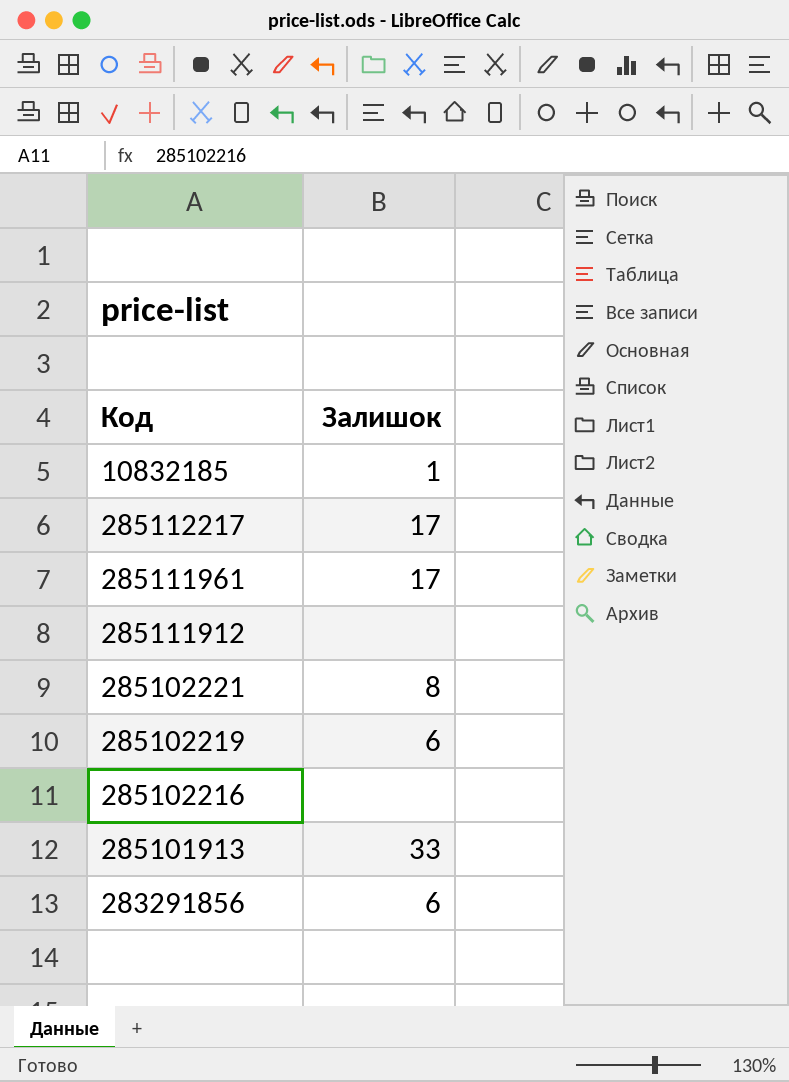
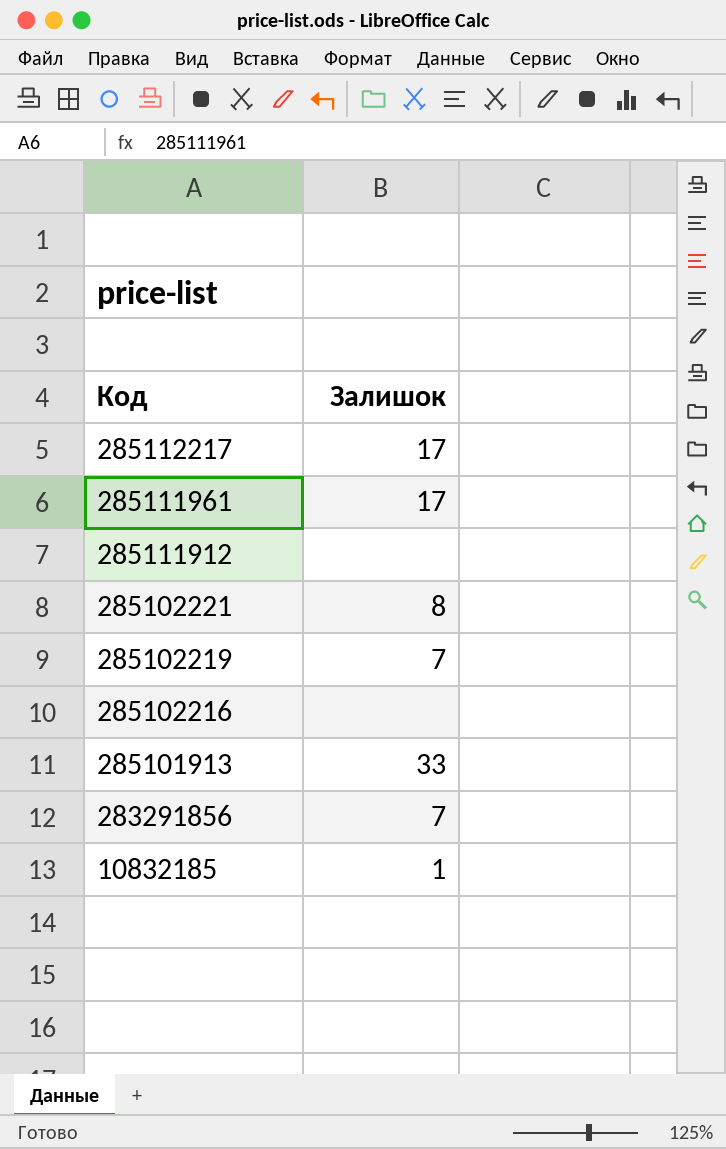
row order: none -> Код descending
285102219 | Залишок: 6 -> 7
283291856 | Залишок: 6 -> 7

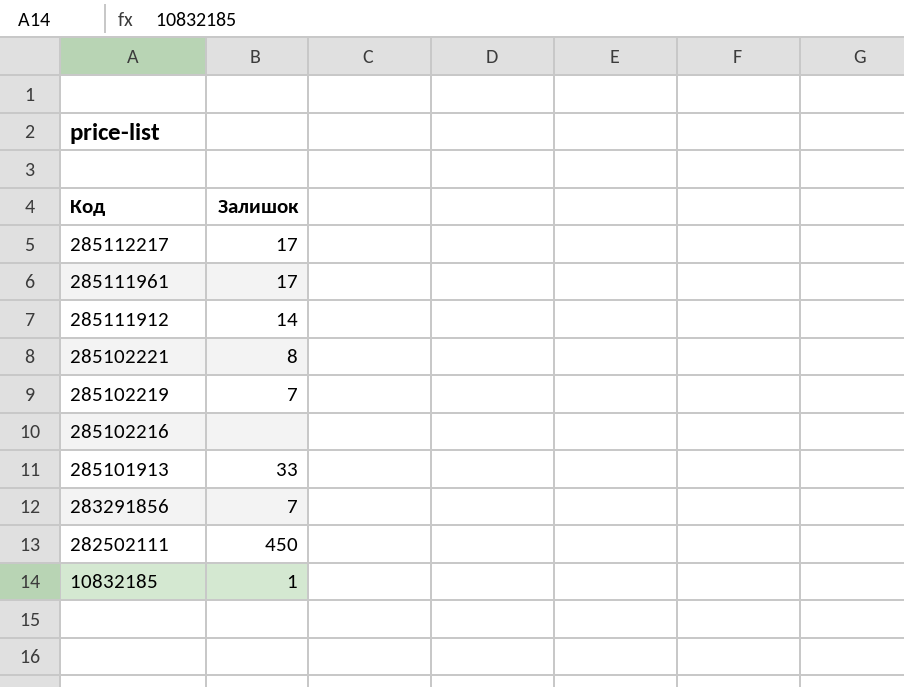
285111912 | Залишок: none -> 14
row 282502111: none -> 450

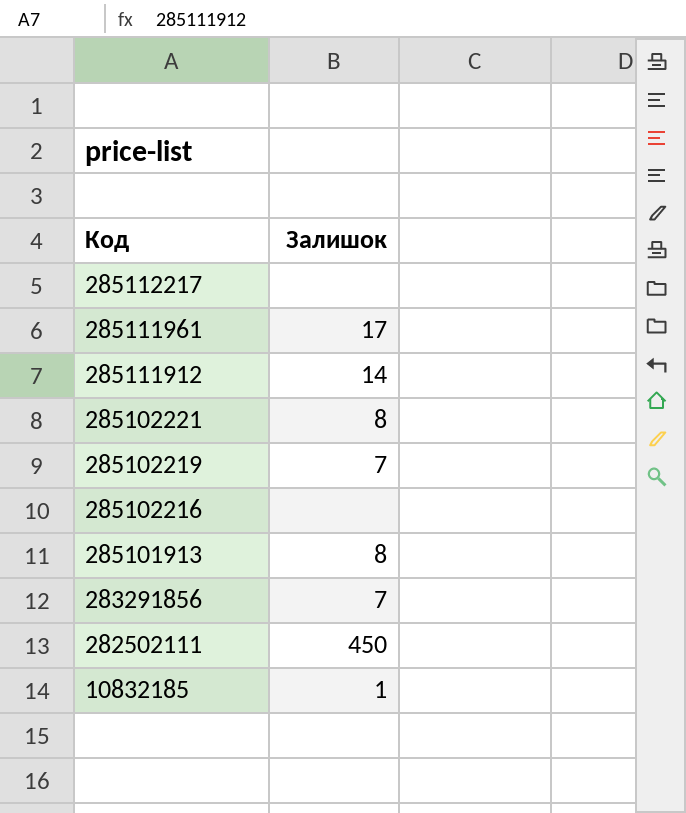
285112217 | Залишок: 17 -> none
285101913 | Залишок: 33 -> 8

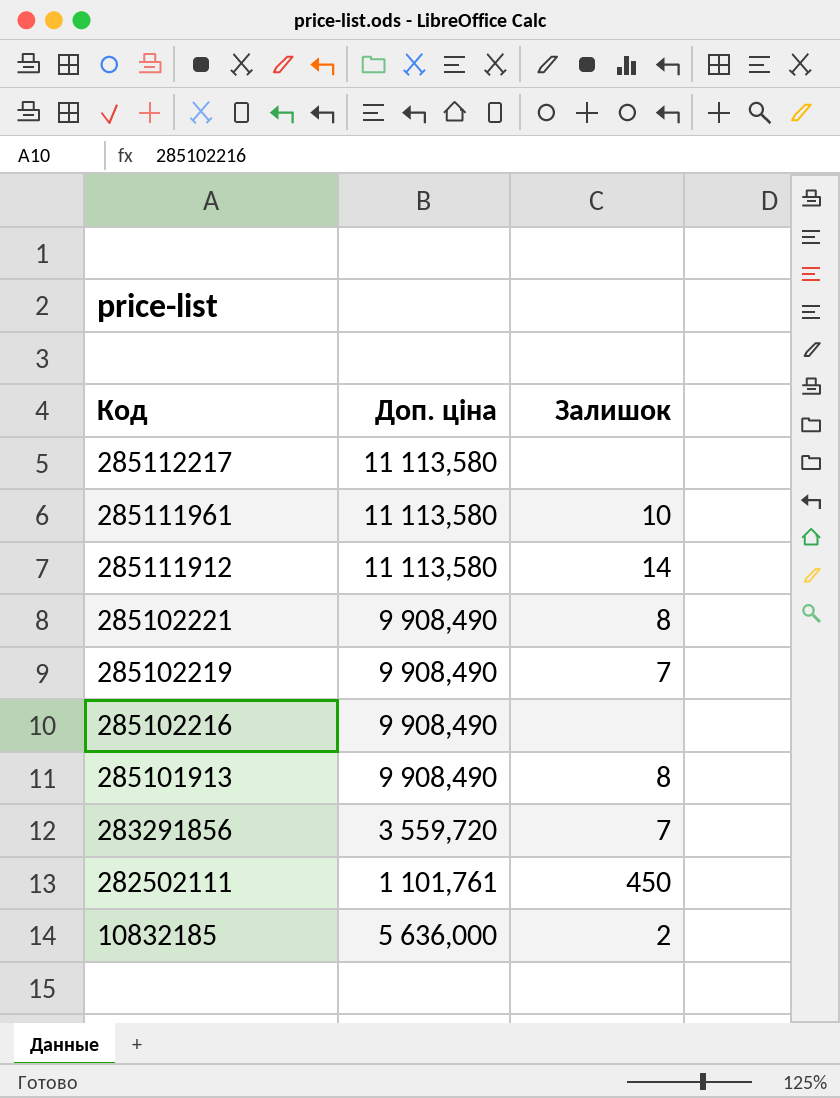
column Доп. ціна | position: none -> 2
285111961 | Залишок: 17 -> 10
10832185 | Залишок: 1 -> 2

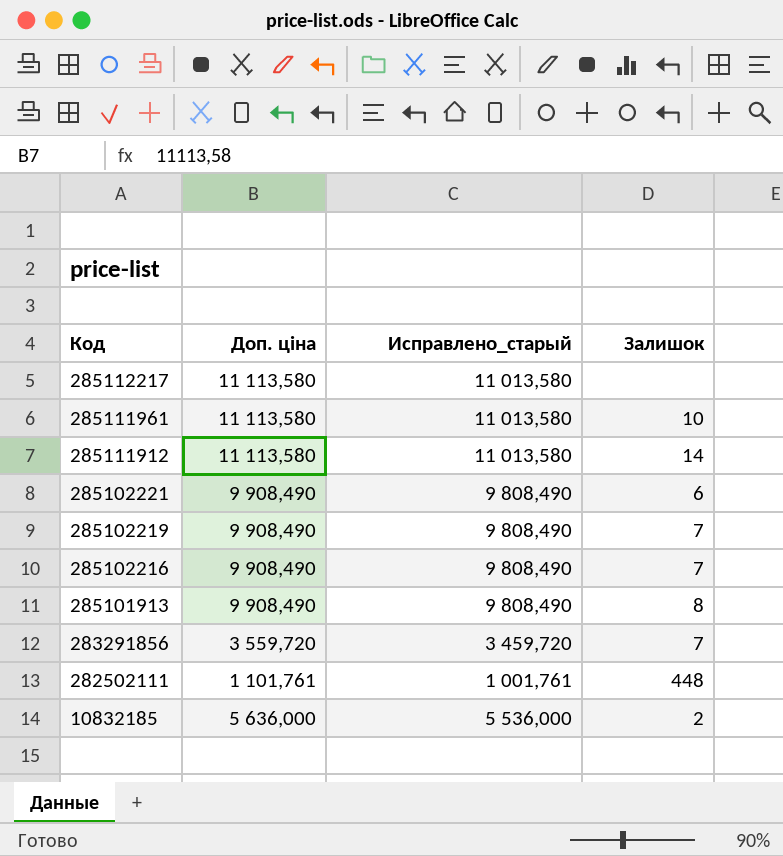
column Исправлено_старый | formula: none -> [Доп. ціна] - 100
285102221 | Залишок: 8 -> 6
285102216 | Залишок: none -> 7
282502111 | Залишок: 450 -> 448

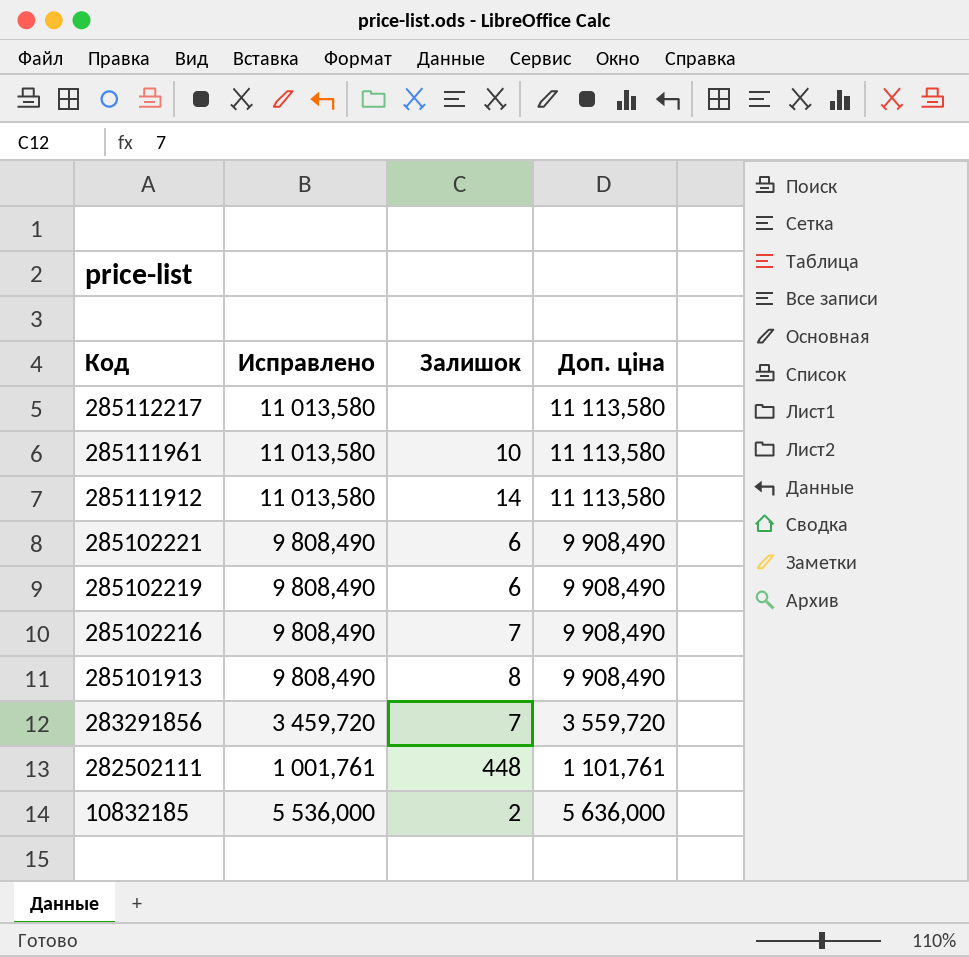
column name: Исправлено_старый -> Исправлено
column Доп. ціна | position: 2 -> 4
285102219 | Залишок: 7 -> 6

